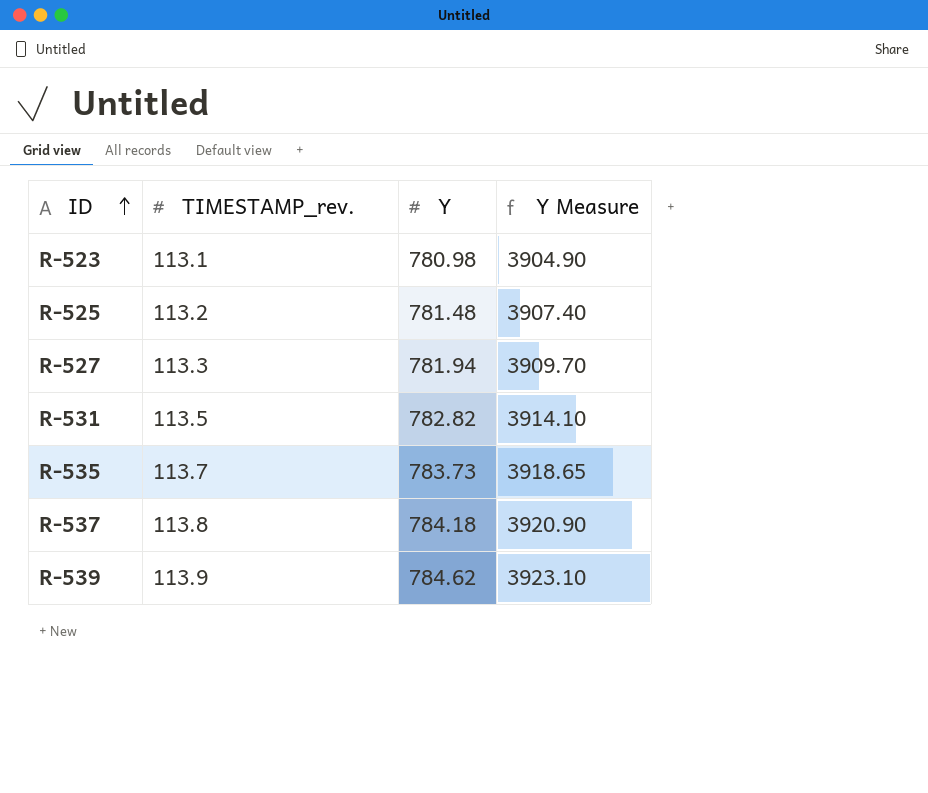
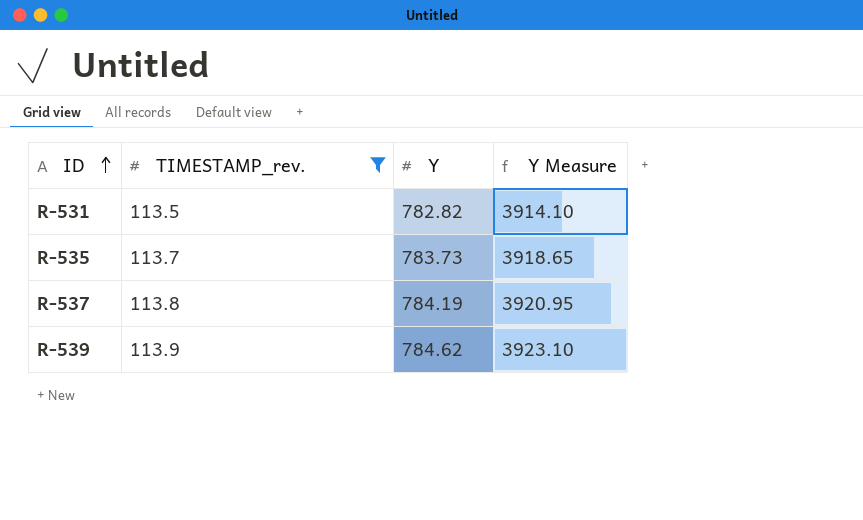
filter: none -> TIMESTAMP_rev. >= 113.5
R-537 | Y: 784.18 -> 784.19
R-537 | Y Measure: 3920.90 -> 3920.95

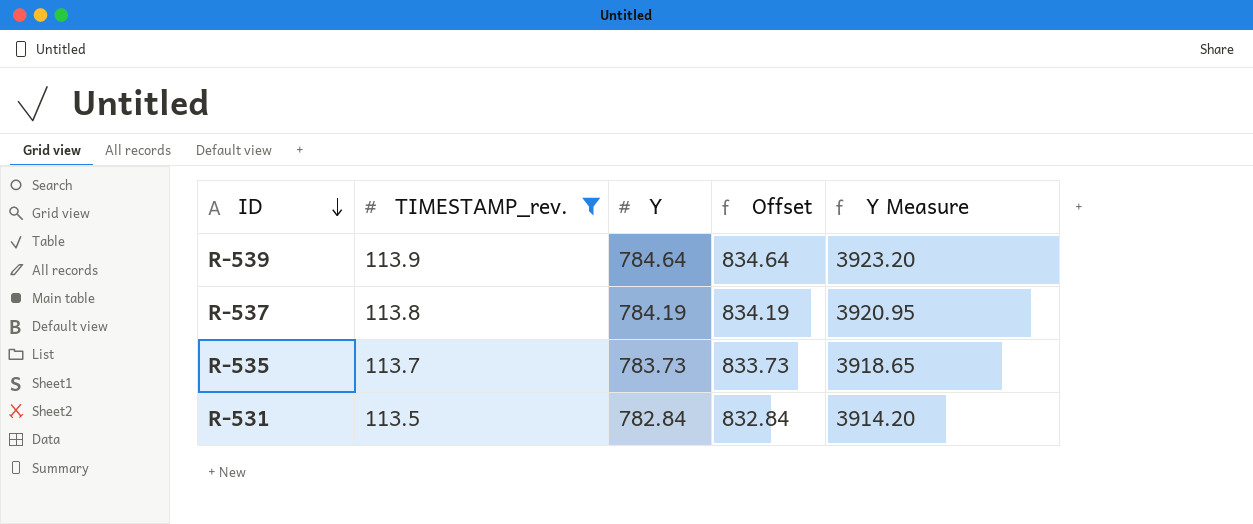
row order: ID ascending -> ID descending
column Offset | formula: none -> [Y] + 50
R-539 | Y: 784.62 -> 784.64
R-539 | Y Measure: 3923.10 -> 3923.20
R-531 | Y: 782.82 -> 782.84
R-531 | Y Measure: 3914.10 -> 3914.20

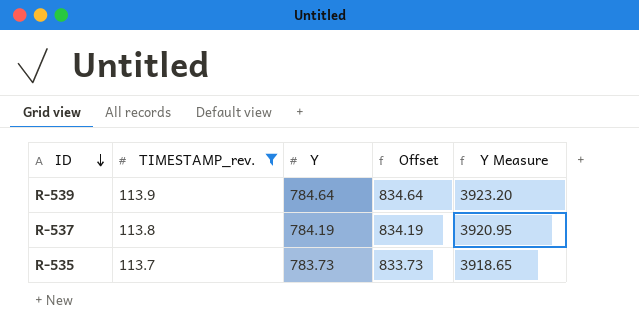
row R-531: 113.5 | 782.84 | 832.84 | 3914.20 -> none

